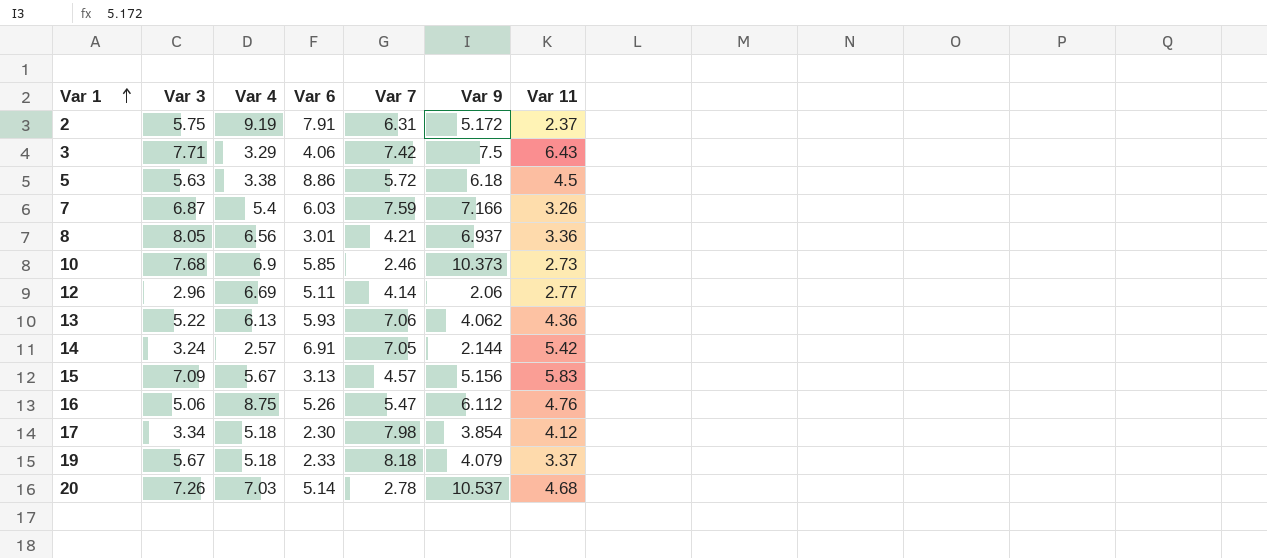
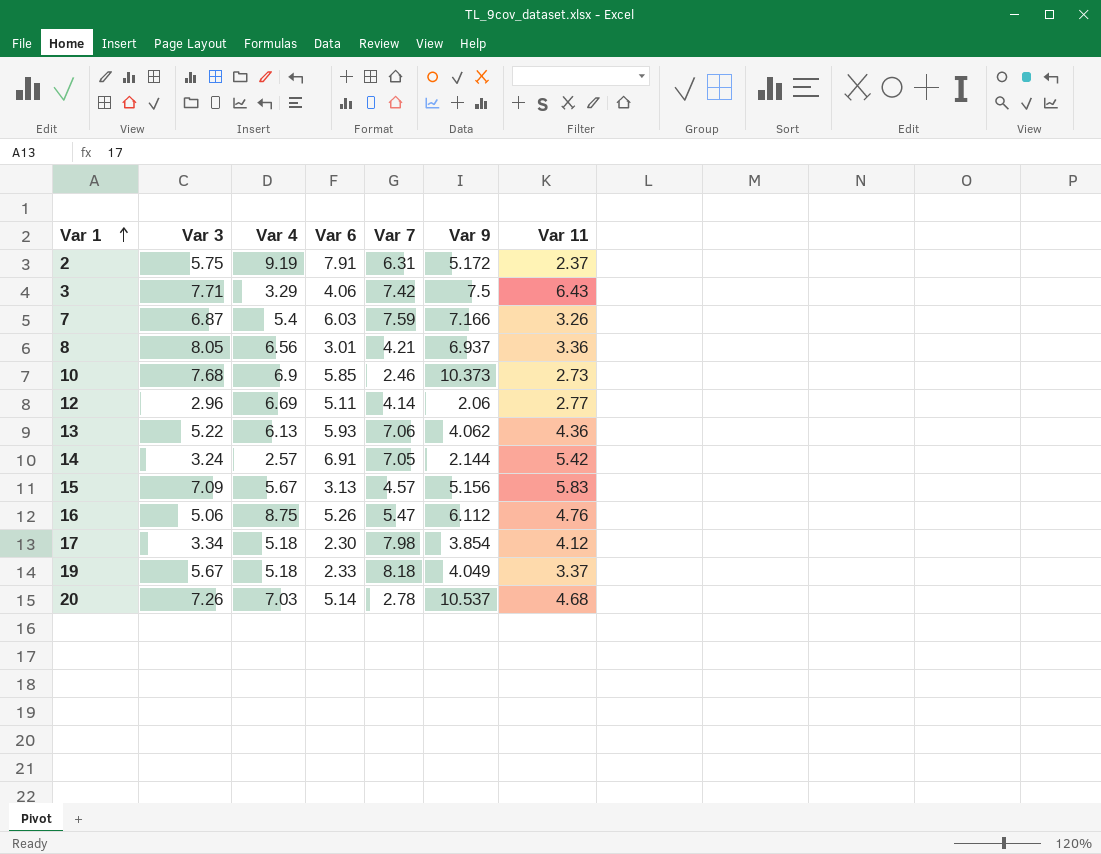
row 5: 5.63 | 3.38 | 8.86 | 5.72 | 6.18 | 4.5 -> none
19 | Var 9: 4.079 -> 4.049

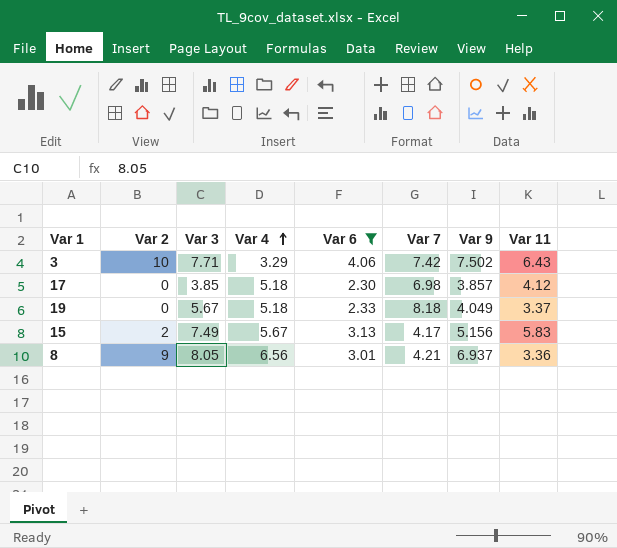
filter: none -> Var 6 <= 4.06
row order: Var 1 ascending -> Var 4 ascending
column Var 2 | position: none -> 2
3 | Var 9: 7.5 -> 7.502
17 | Var 3: 3.34 -> 3.85
17 | Var 7: 7.98 -> 6.98
17 | Var 9: 3.854 -> 3.857
15 | Var 3: 7.09 -> 7.49
15 | Var 7: 4.57 -> 4.17

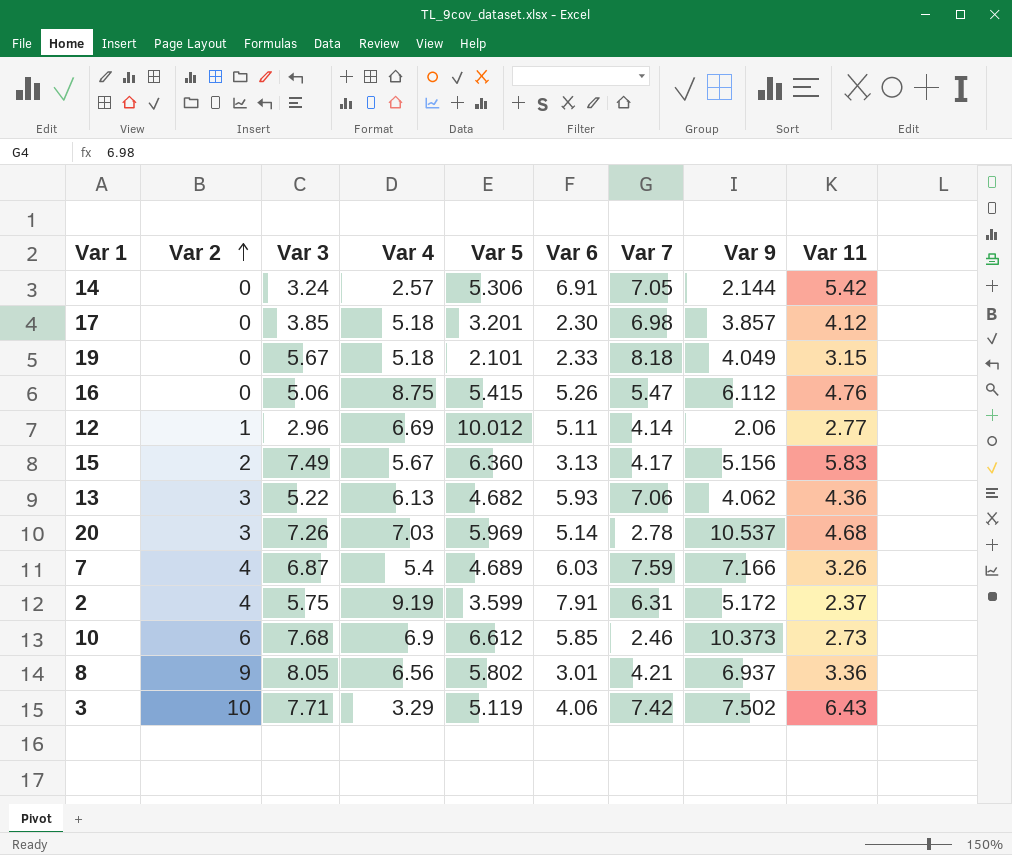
filter: Var 6 <= 4.06 -> none
row order: Var 4 ascending -> Var 2 ascending
column Var 5 | position: none -> 5
19 | Var 11: 3.37 -> 3.15

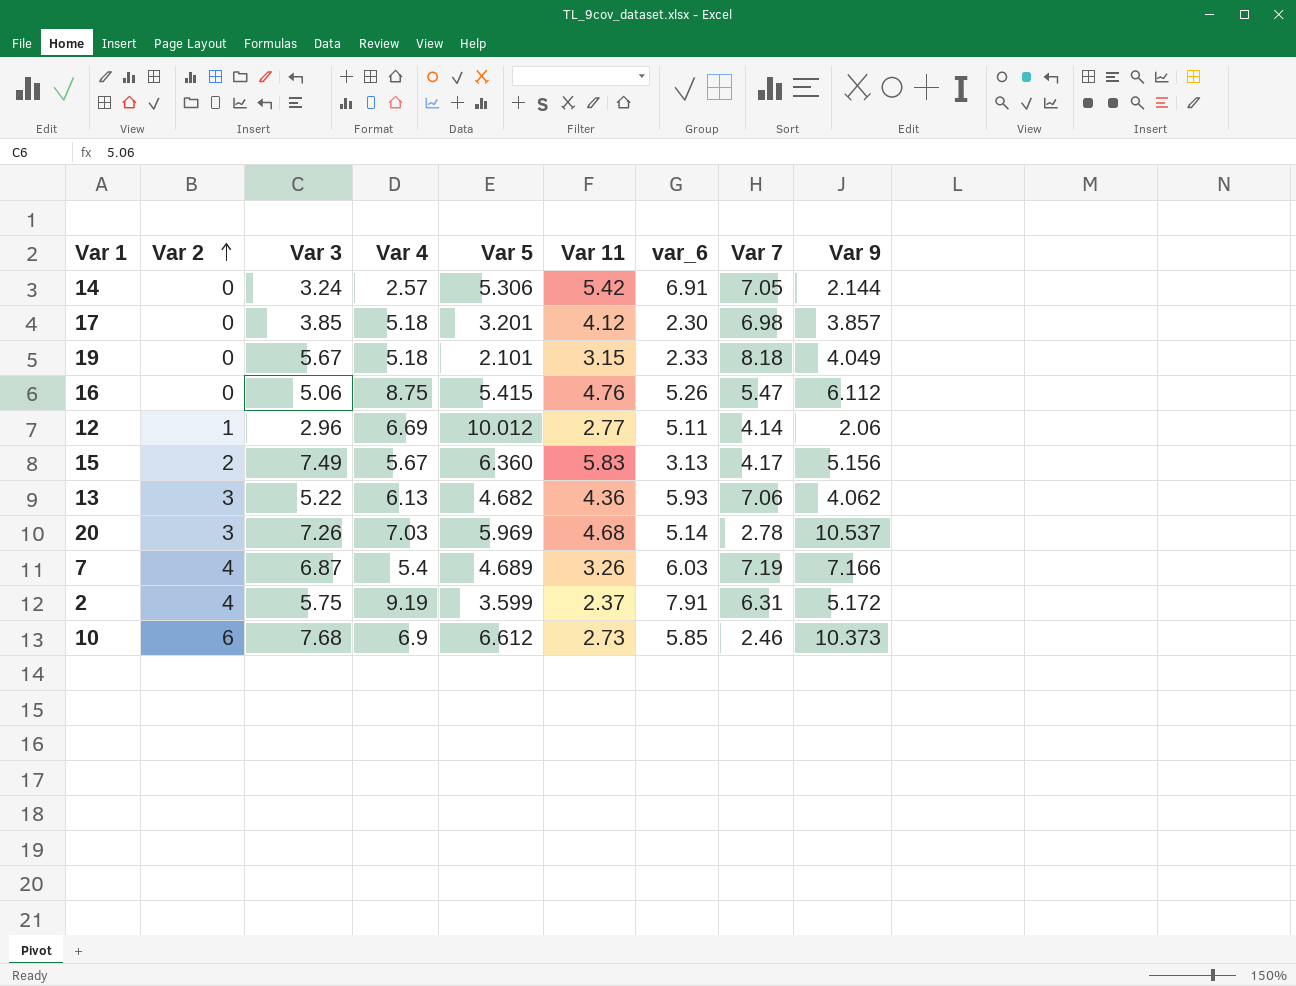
column Var 11 | position: 9 -> 6
column name: Var 6 -> var_6
row 8: 9 | 8.05 | 6.56 | 5.802 | 3.01 | 4.21 | 6.937 | 3.36 -> none
row 3: 10 | 7.71 | 3.29 | 5.119 | 4.06 | 7.42 | 7.502 | 6.43 -> none
7 | Var 7: 7.59 -> 7.19

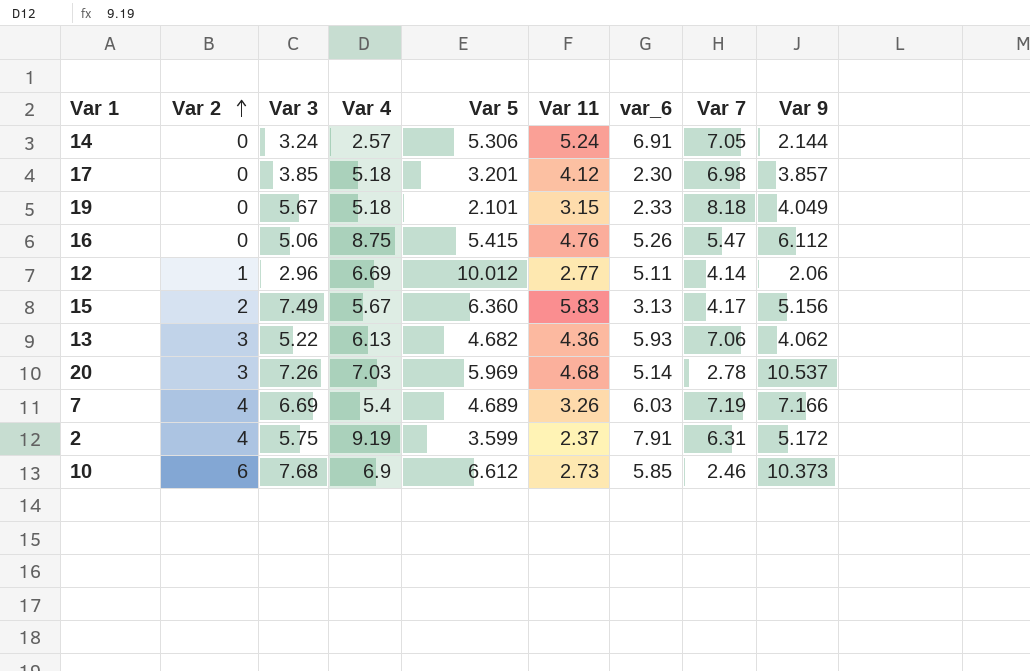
14 | Var 11: 5.42 -> 5.24
7 | Var 3: 6.87 -> 6.69

